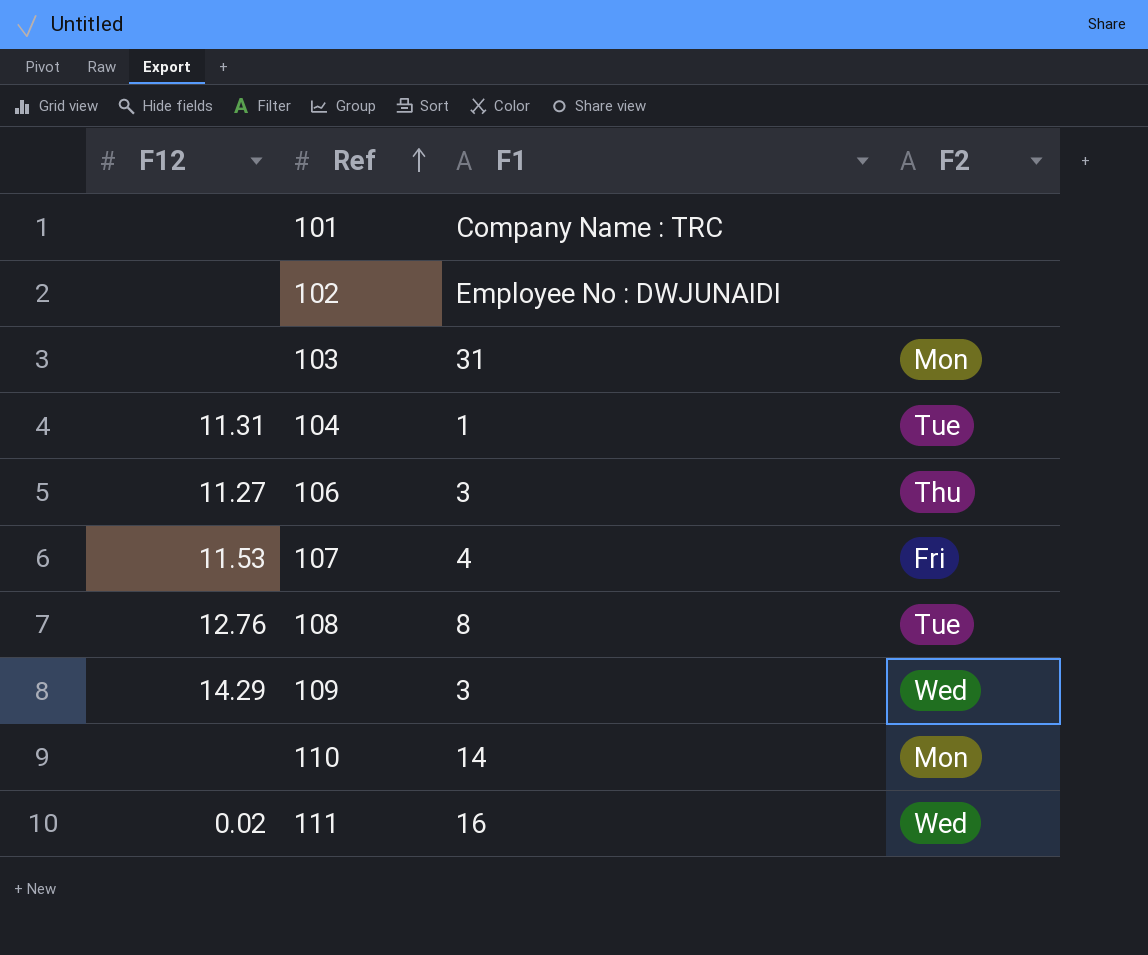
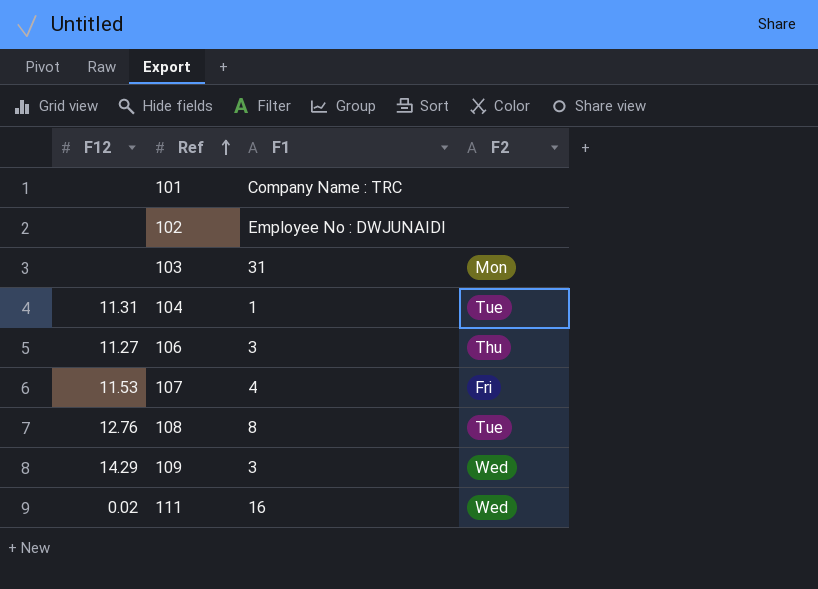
row 110: none | 14 | Mon -> none

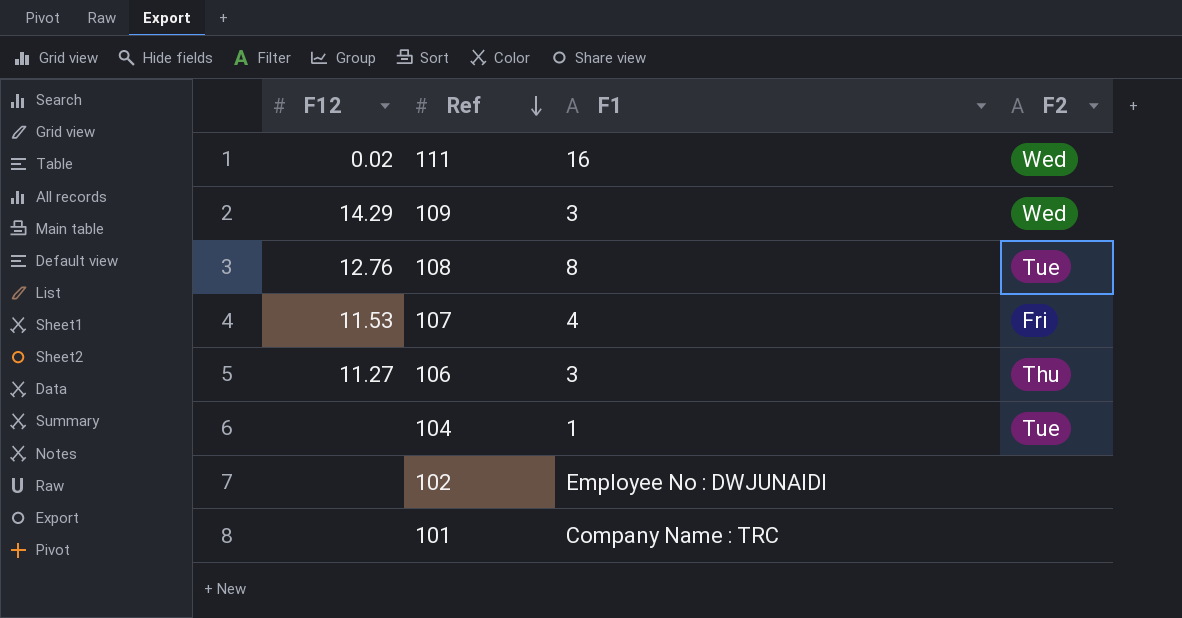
row order: Ref ascending -> Ref descending
row 103: none | 31 | Mon -> none
104 | F12: 11.31 -> none

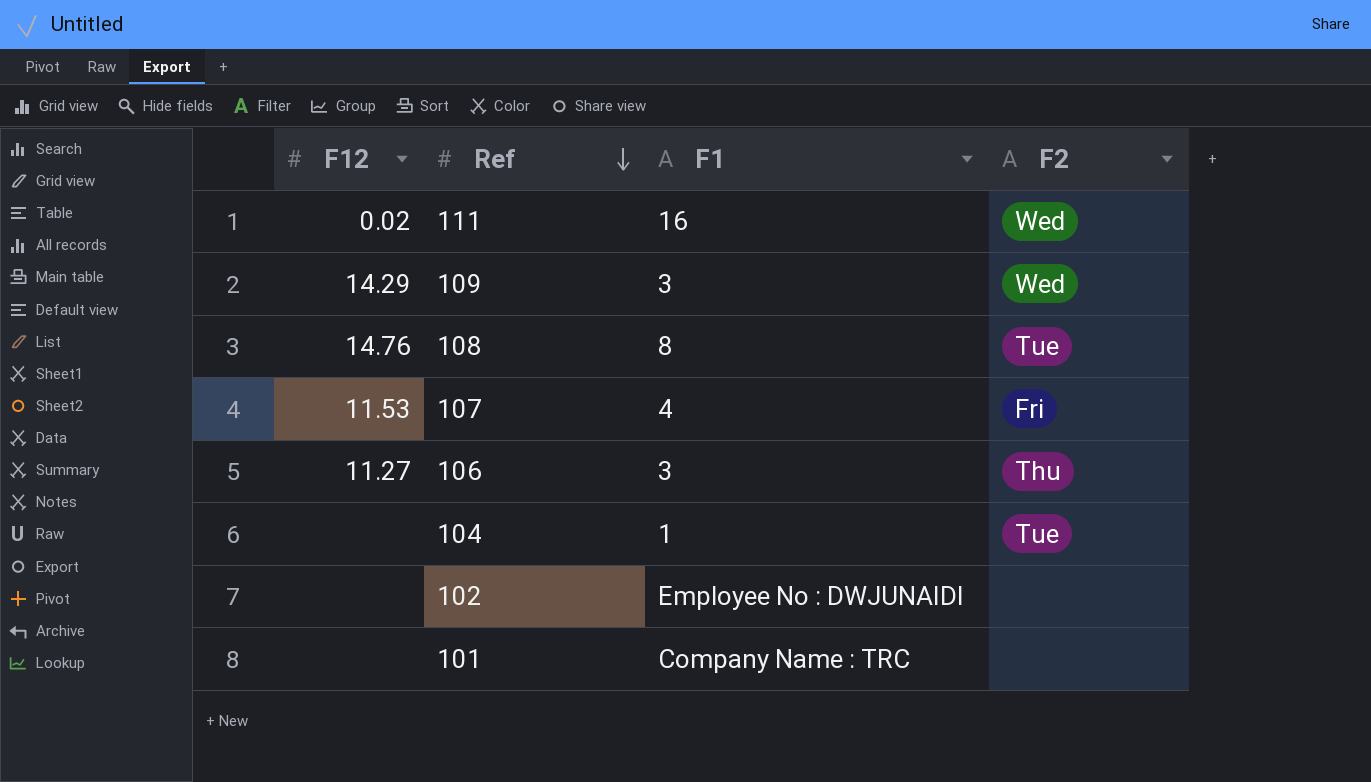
108 | F12: 12.76 -> 14.76

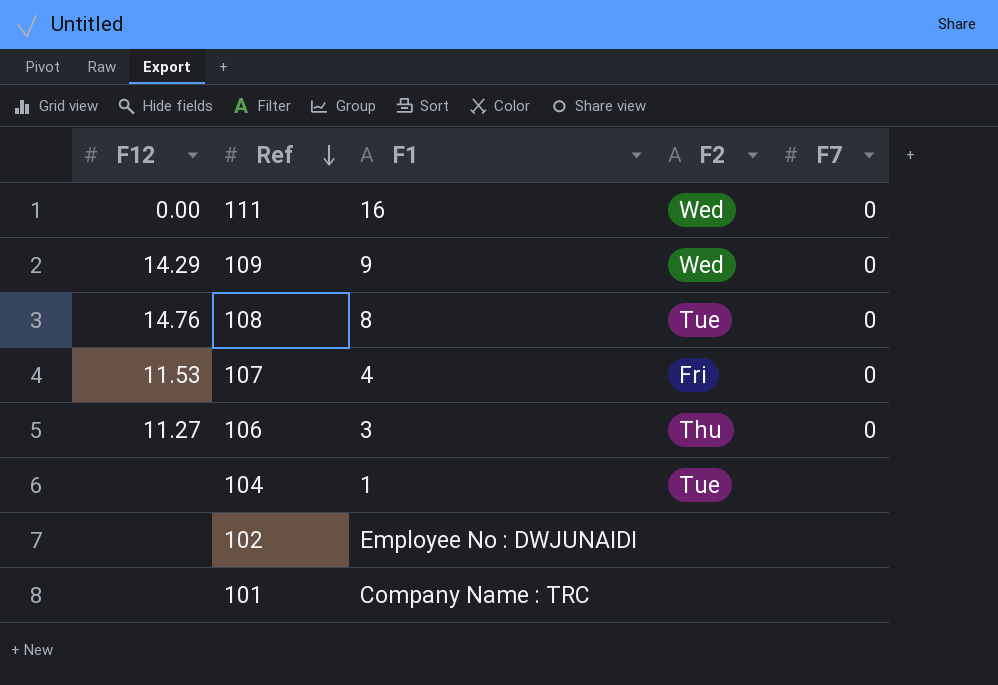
column F7 | position: none -> 5
111 | F12: 0.02 -> 0.00
109 | F1: 3 -> 9

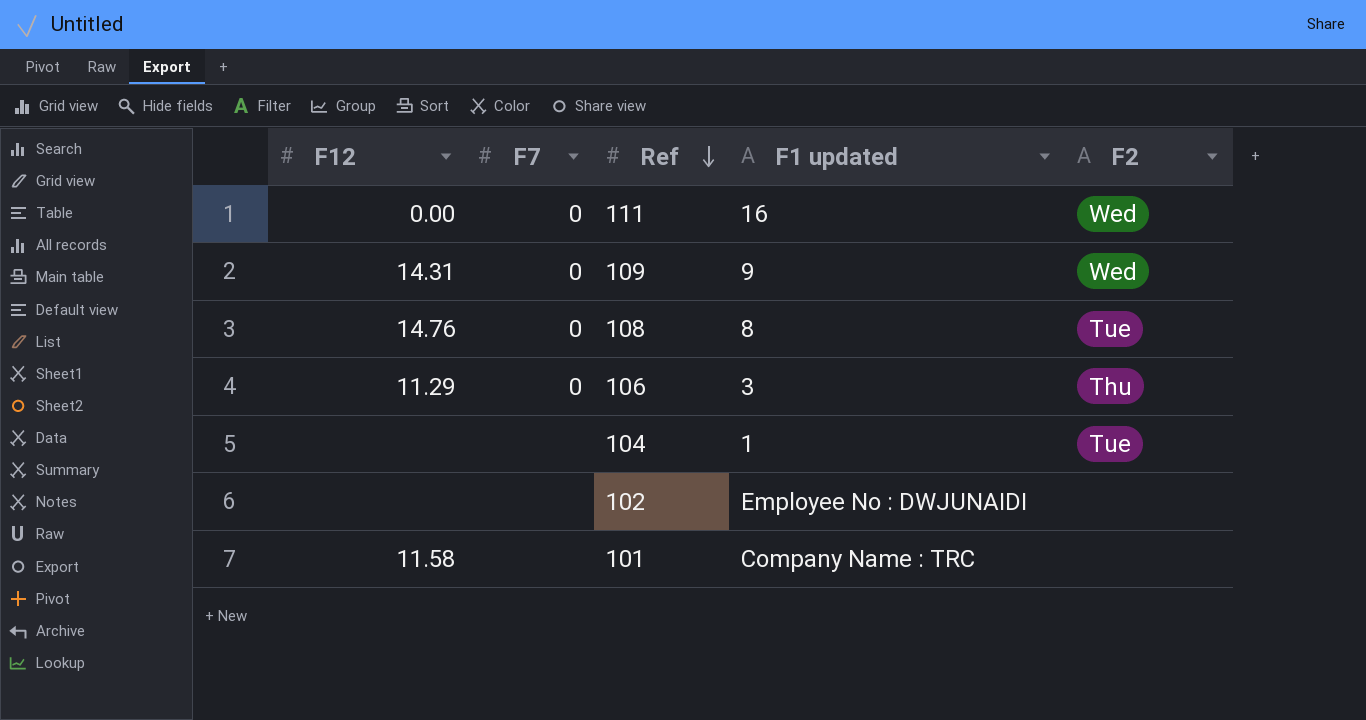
column F7 | position: 5 -> 2
column name: F1 -> F1 updated
row 107: 11.53 | 4 | Fri | 0 -> none
109 | F12: 14.29 -> 14.31
106 | F12: 11.27 -> 11.29
101 | F12: none -> 11.58

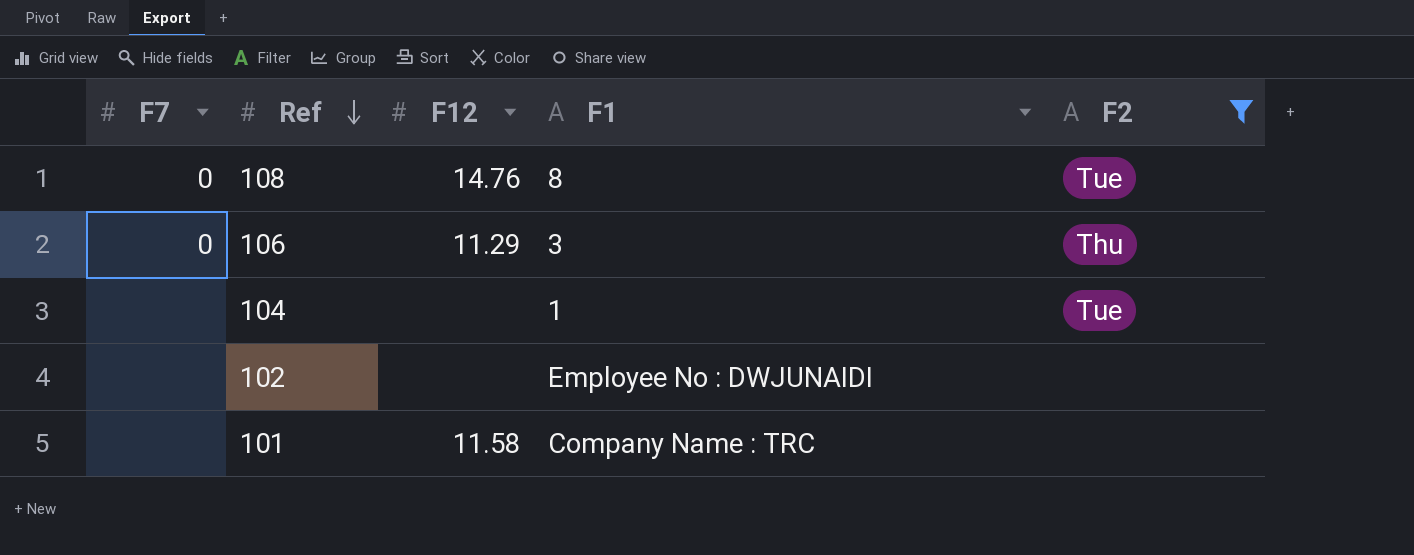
filter: none -> F2 != Wed
column F12 | position: 1 -> 3
column name: F1 updated -> F1

